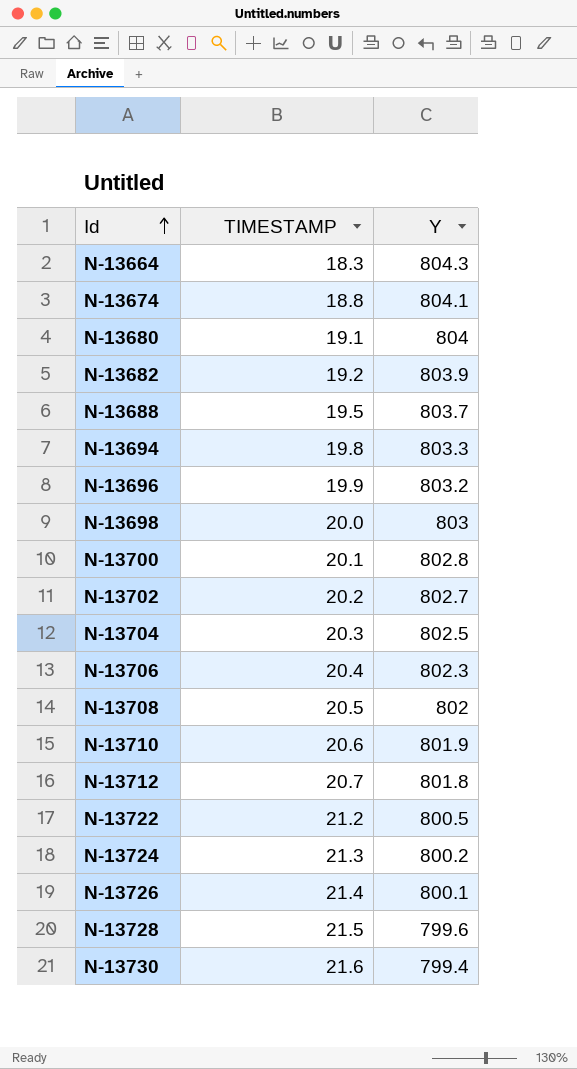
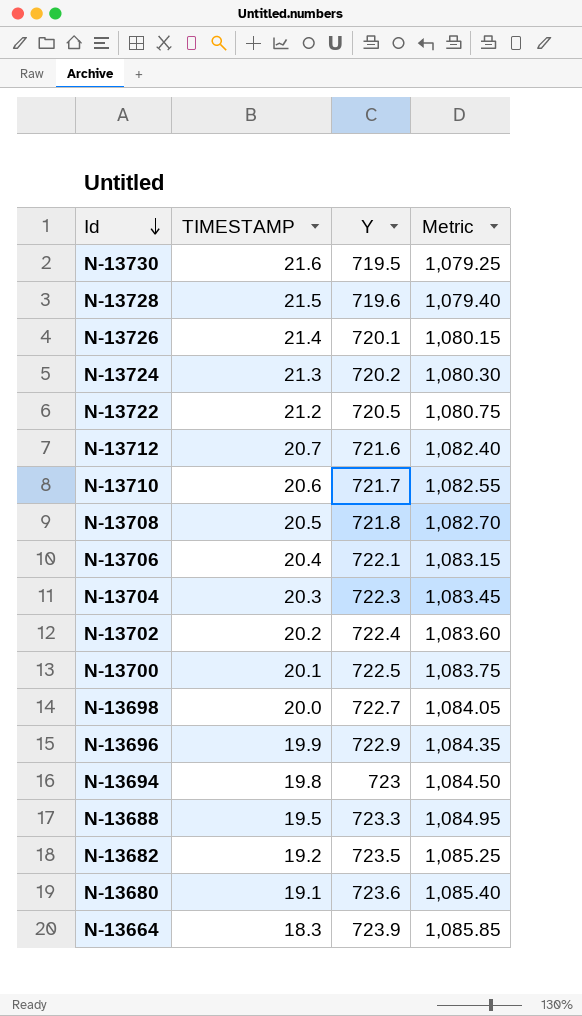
row order: Id ascending -> Id descending
column Metric | formula: none -> [Y] * 1.5
row N-13674: 18.8 | 804.1 -> none
N-13730 | Y: 799.4 -> 719.5
N-13728 | Y: 799.6 -> 719.6
N-13726 | Y: 800.1 -> 720.1
N-13724 | Y: 800.2 -> 720.2
N-13722 | Y: 800.5 -> 720.5
N-13712 | Y: 801.8 -> 721.6
N-13710 | Y: 801.9 -> 721.7
N-13708 | Y: 802 -> 721.8
N-13706 | Y: 802.3 -> 722.1
N-13704 | Y: 802.5 -> 722.3
N-13702 | Y: 802.7 -> 722.4
N-13700 | Y: 802.8 -> 722.5
N-13698 | Y: 803 -> 722.7
N-13696 | Y: 803.2 -> 722.9
N-13694 | Y: 803.3 -> 723
N-13688 | Y: 803.7 -> 723.3
N-13682 | Y: 803.9 -> 723.5
N-13680 | Y: 804 -> 723.6
N-13664 | Y: 804.3 -> 723.9

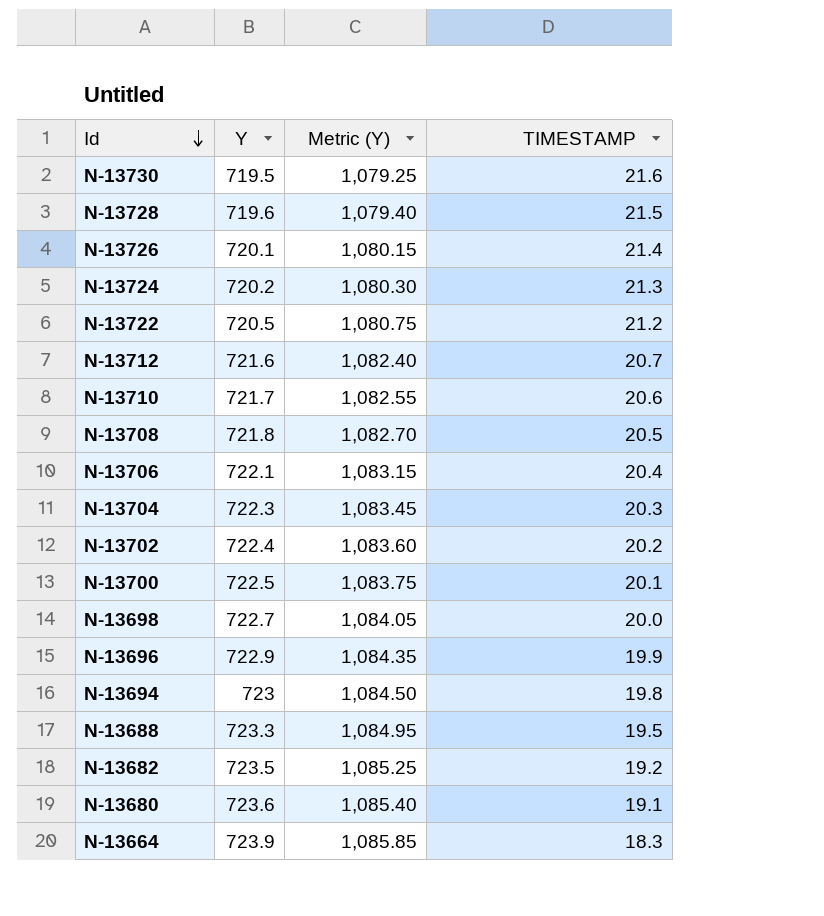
column name: Metric -> Metric (Y)
column TIMESTAMP | position: 2 -> 4

